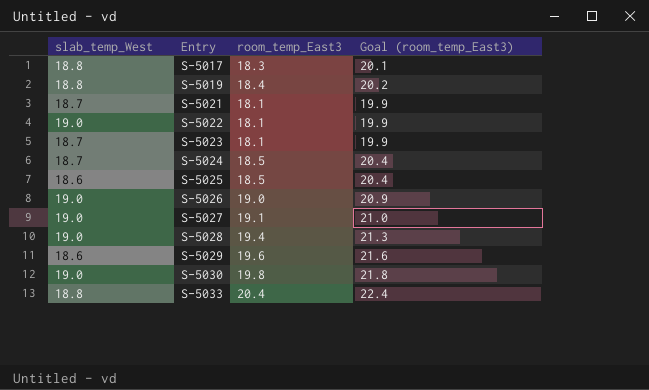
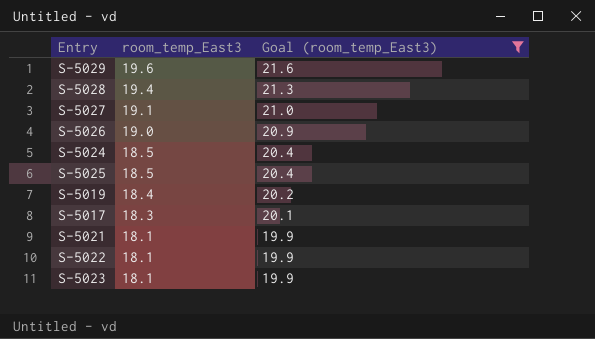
filter: none -> Goal (room_temp_East3) <= 21.6
row order: Entry ascending -> room_temp_East3 descending
column slab_temp_West | position: 1 -> none

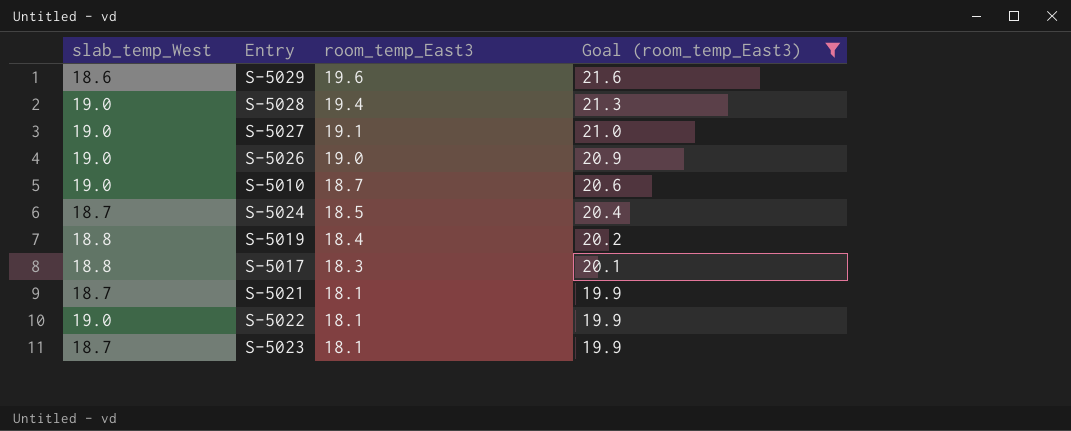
column slab_temp_West | position: none -> 1
row S-5025: 18.5 | 20.4 -> none
row S-5010: none -> 19.0 | 18.7 | 20.6

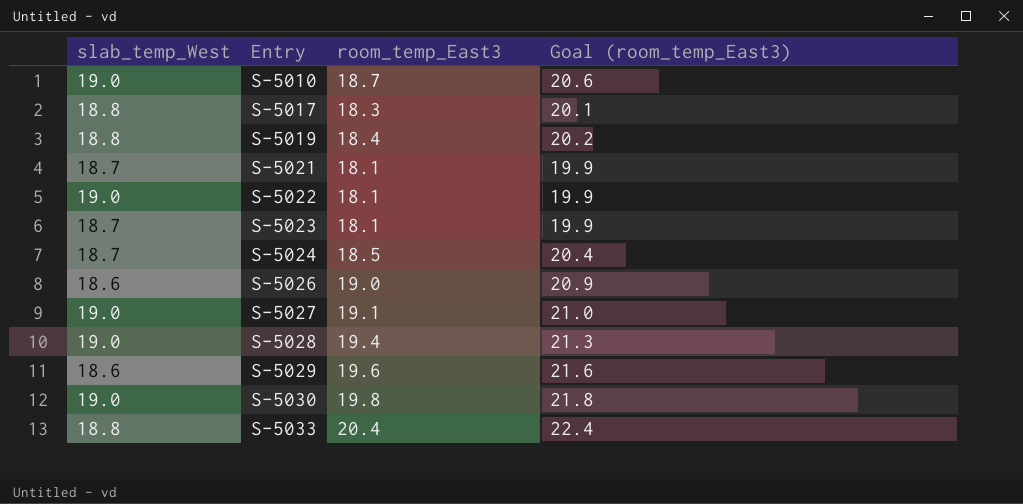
filter: Goal (room_temp_East3) <= 21.6 -> none
row order: room_temp_East3 descending -> Entry ascending
S-5026 | slab_temp_West: 19.0 -> 18.6

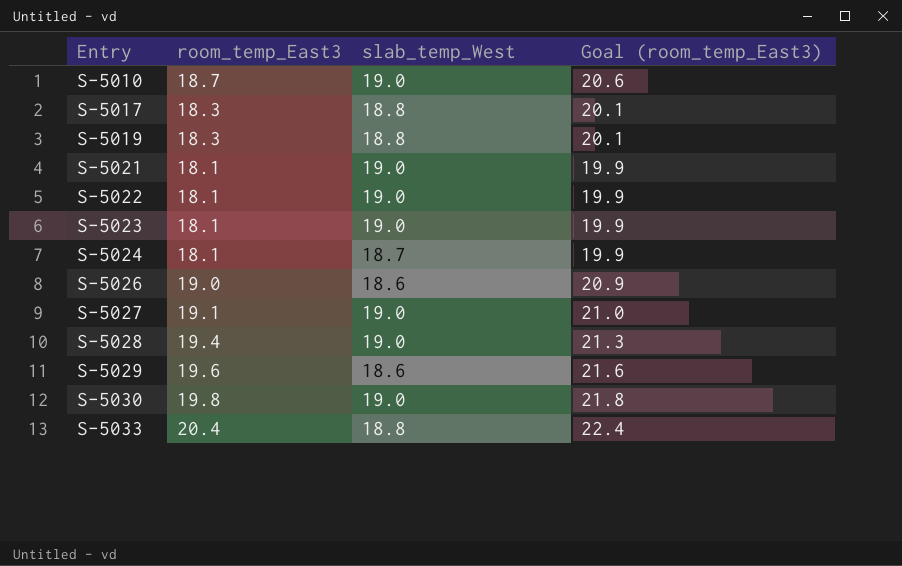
column slab_temp_West | position: 1 -> 3
S-5019 | room_temp_East3: 18.4 -> 18.3
S-5019 | Goal (room_temp_East3): 20.2 -> 20.1
S-5021 | slab_temp_West: 18.7 -> 19.0
S-5023 | slab_temp_West: 18.7 -> 19.0
S-5024 | room_temp_East3: 18.5 -> 18.1
S-5024 | Goal (room_temp_East3): 20.4 -> 19.9

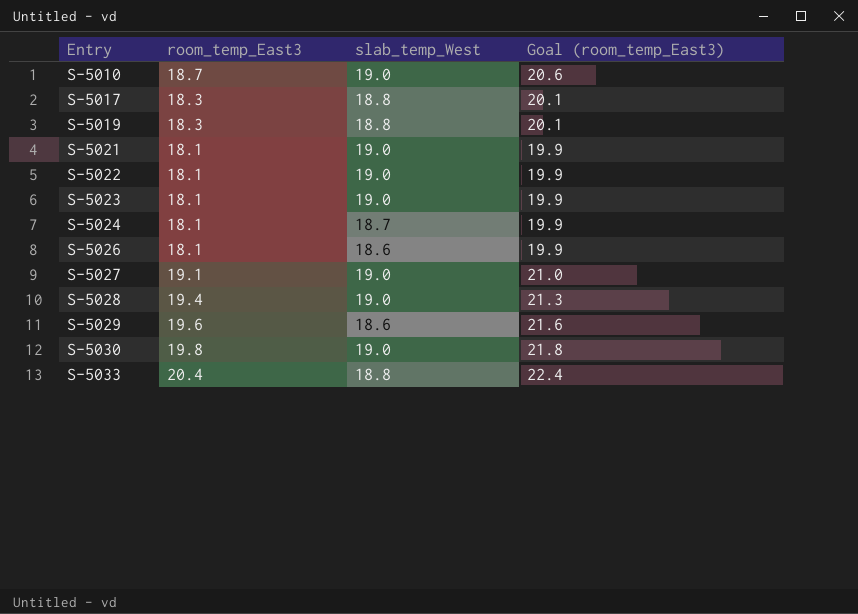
S-5026 | room_temp_East3: 19.0 -> 18.1
S-5026 | Goal (room_temp_East3): 20.9 -> 19.9

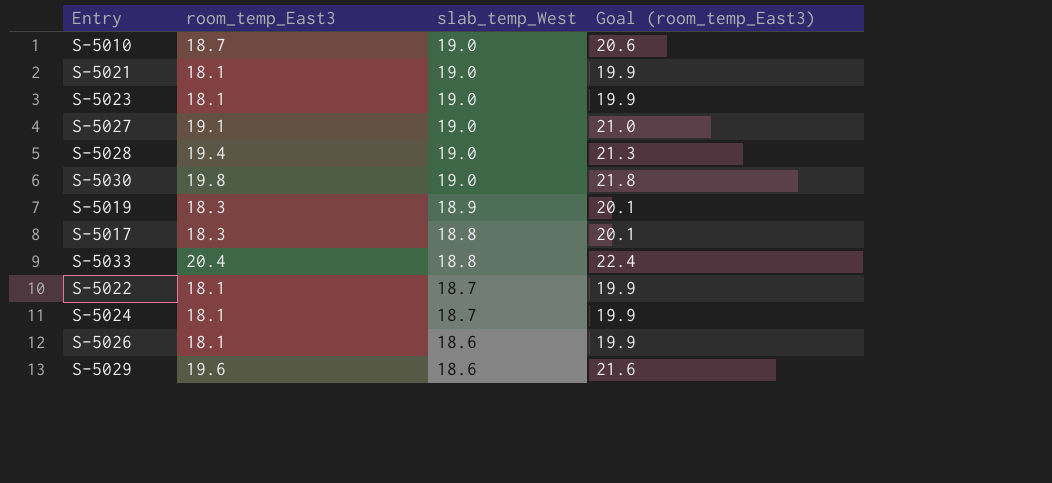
row order: Entry ascending -> slab_temp_West descending
S-5019 | slab_temp_West: 18.8 -> 18.9
S-5022 | slab_temp_West: 19.0 -> 18.7

